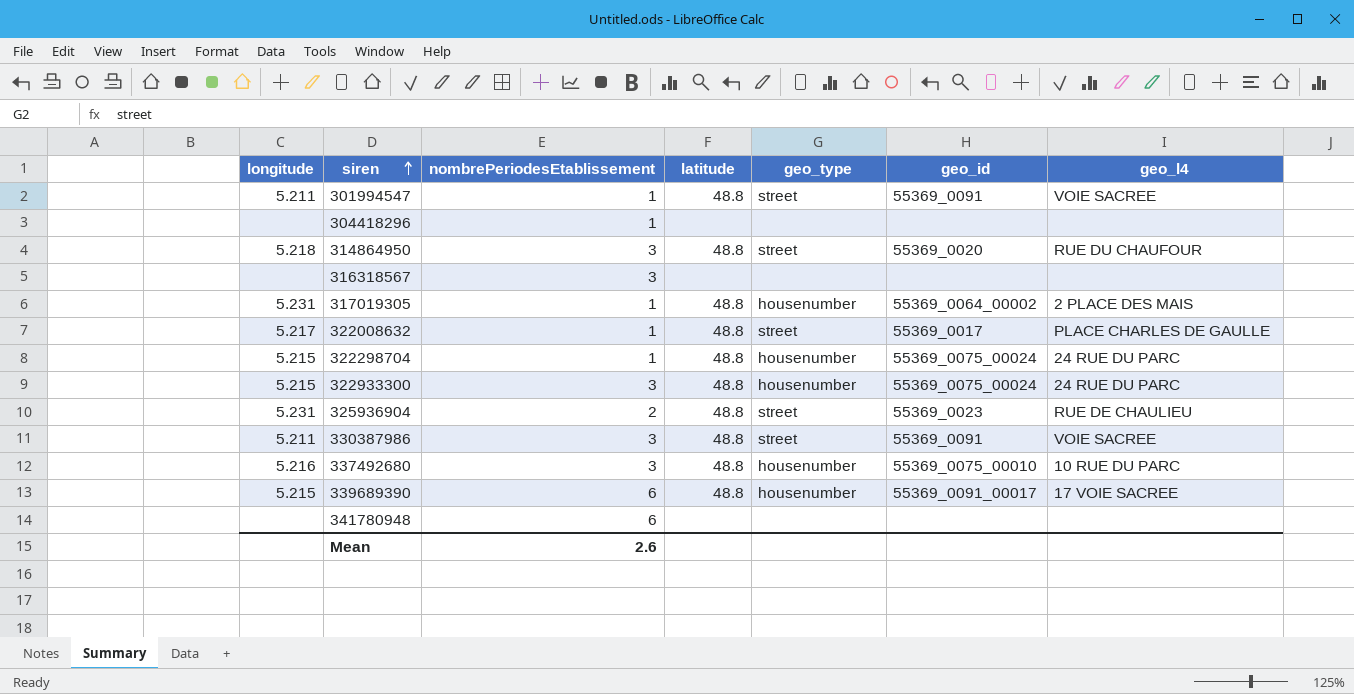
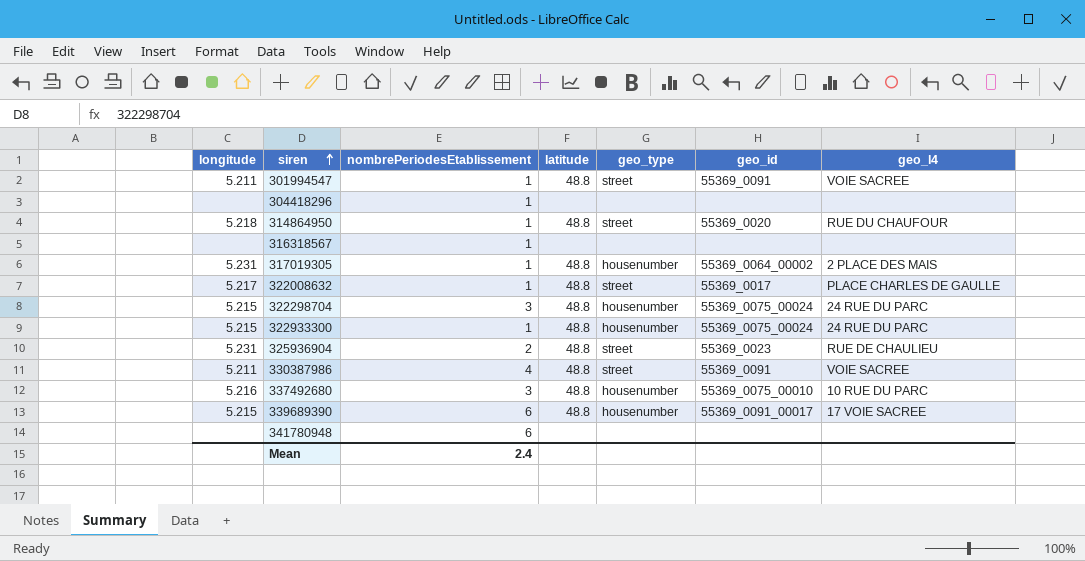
314864950 | nombrePeriodesEtablissement: 3 -> 1
316318567 | nombrePeriodesEtablissement: 3 -> 1
322298704 | nombrePeriodesEtablissement: 1 -> 3
322933300 | nombrePeriodesEtablissement: 3 -> 1
330387986 | nombrePeriodesEtablissement: 3 -> 4
Mean | nombrePeriodesEtablissement: 2.6 -> 2.4

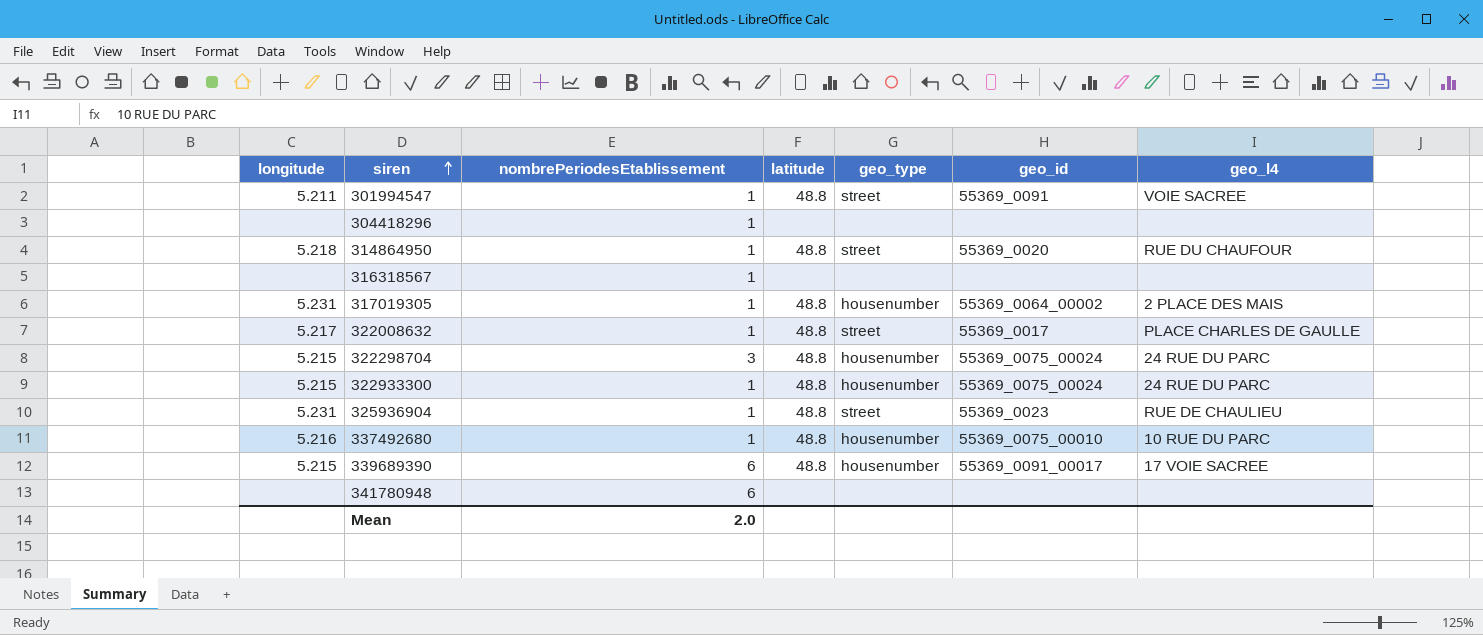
row 330387986: 5.211 | 4 | 48.8 | street | 55369_0091 | VOIE SACREE -> none
325936904 | nombrePeriodesEtablissement: 2 -> 1
337492680 | nombrePeriodesEtablissement: 3 -> 1
Mean | nombrePeriodesEtablissement: 2.4 -> 2.0

